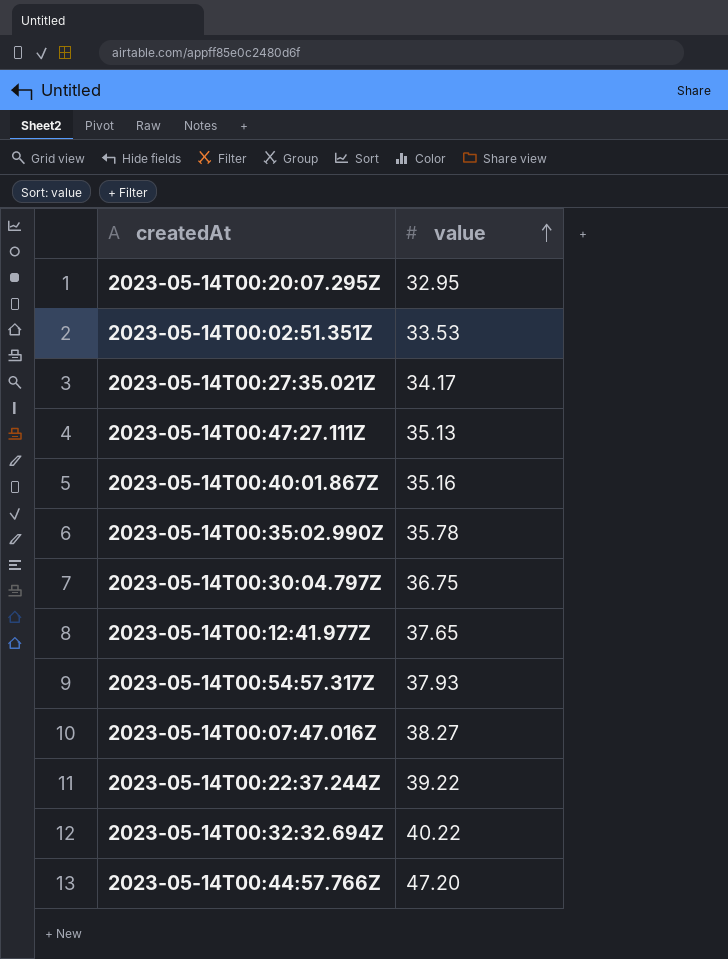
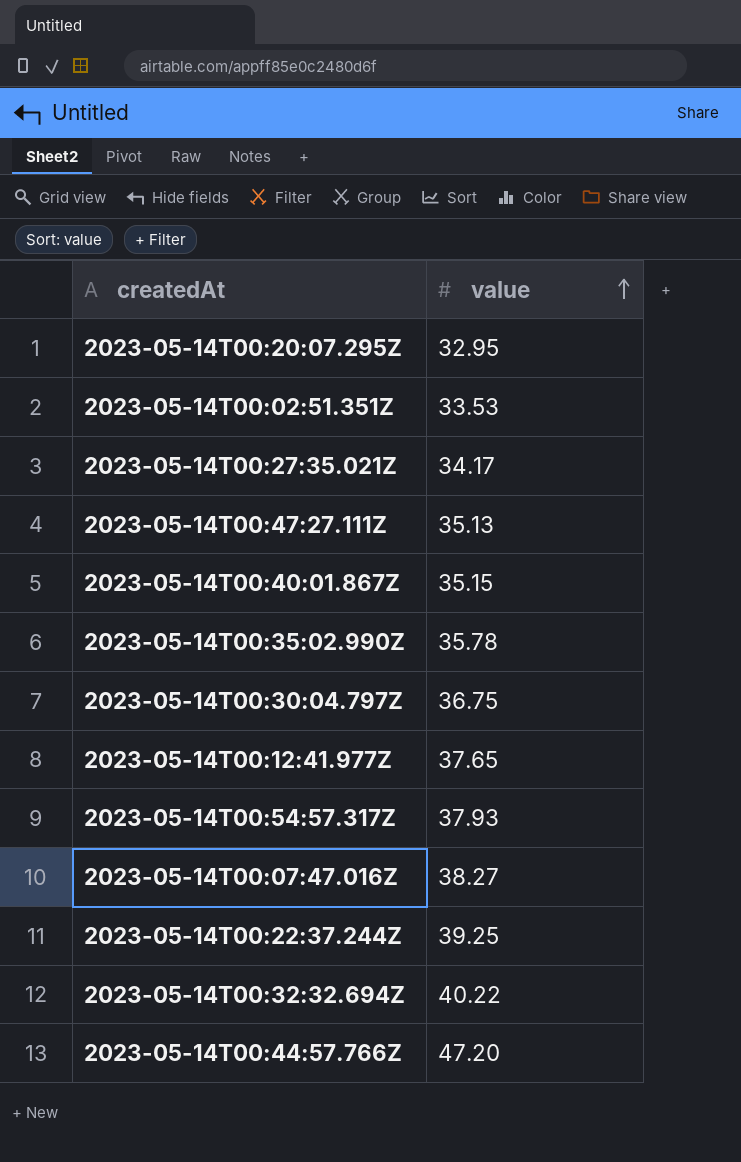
2023-05-14T00:40:01.867Z | value: 35.16 -> 35.15
2023-05-14T00:22:37.244Z | value: 39.22 -> 39.25

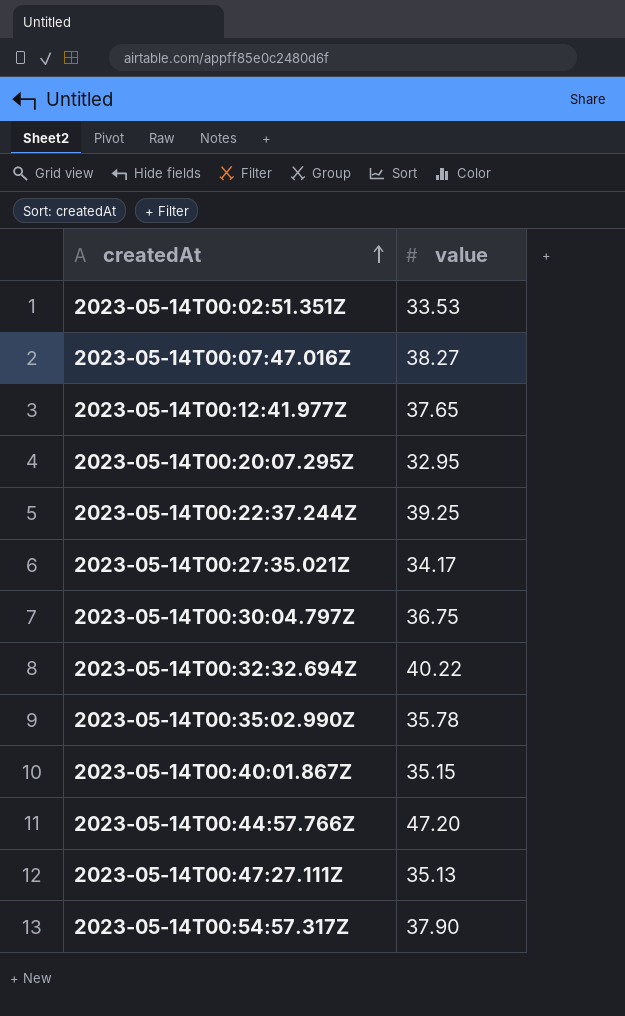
row order: value ascending -> createdAt ascending
2023-05-14T00:54:57.317Z | value: 37.93 -> 37.90

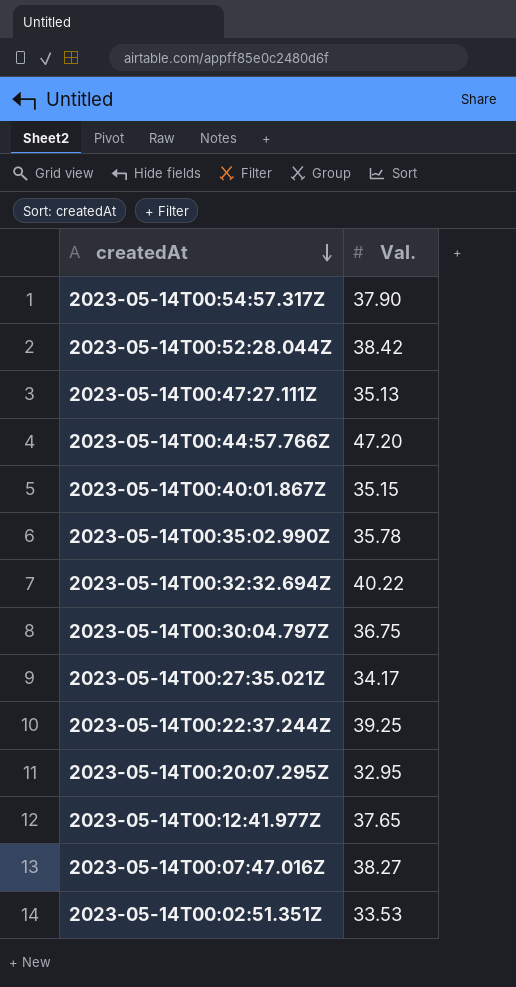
row order: createdAt ascending -> createdAt descending
column name: value -> Val.
row 2023-05-14T00:52:28.044Z: none -> 38.42

